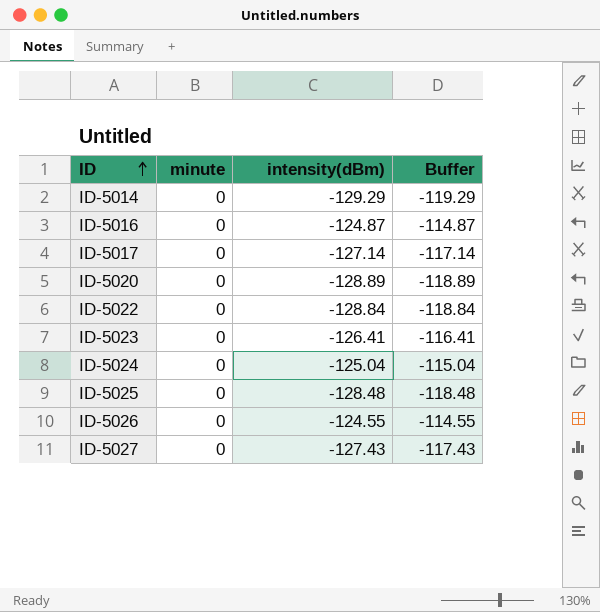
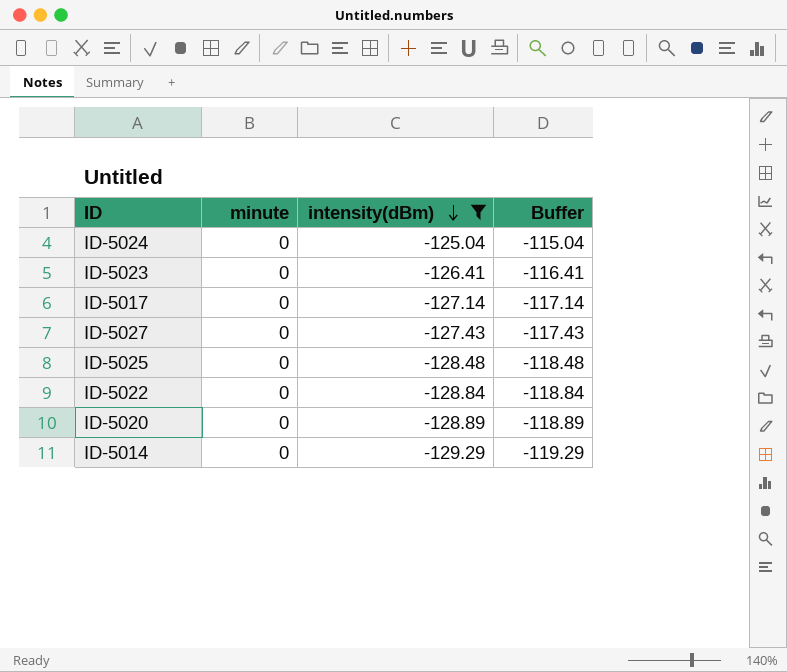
filter: none -> intensity(dBm) <= -125.04
row order: ID ascending -> intensity(dBm) descending

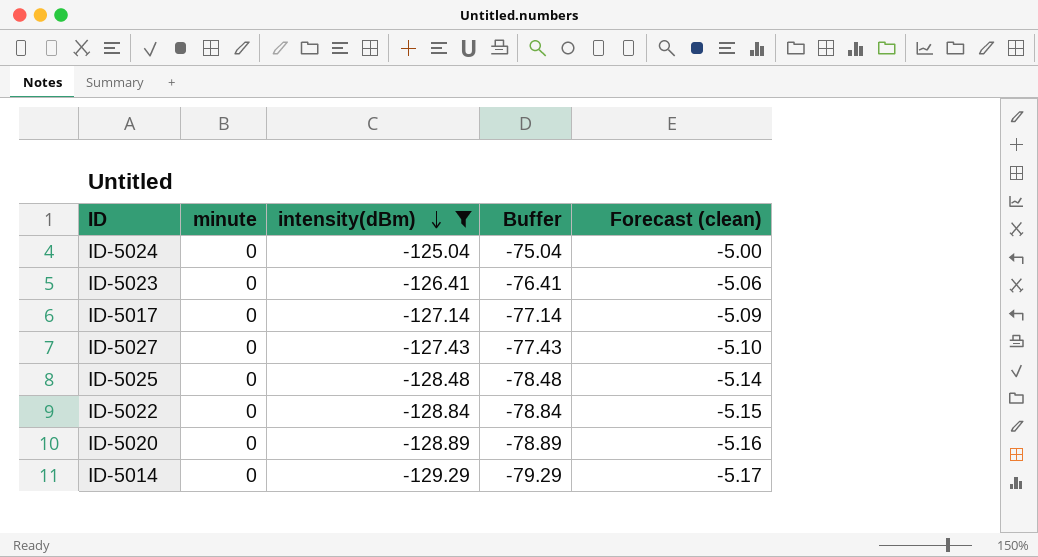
column Buffer | formula: [intensity(dBm)] + 10 -> [intensity(dBm)] + 50
column Forecast (clean) | formula: none -> [intensity(dBm)] * 0.04

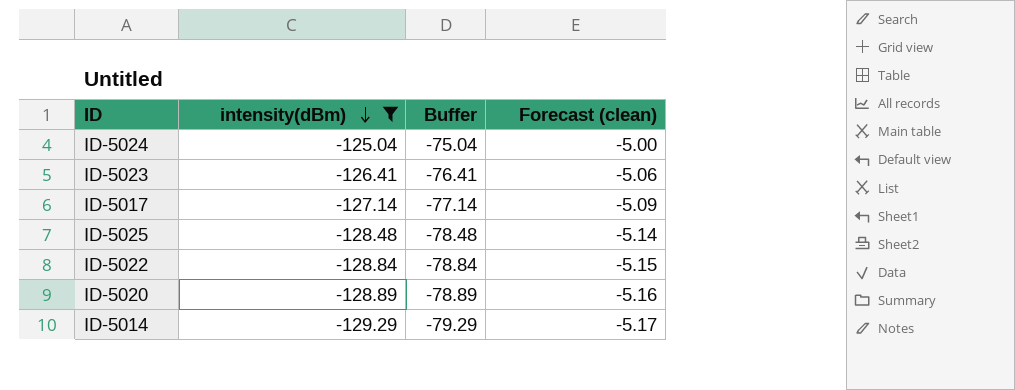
column minute | position: 2 -> none
row ID-5027: 0 | -127.43 | -77.43 | -5.10 -> none

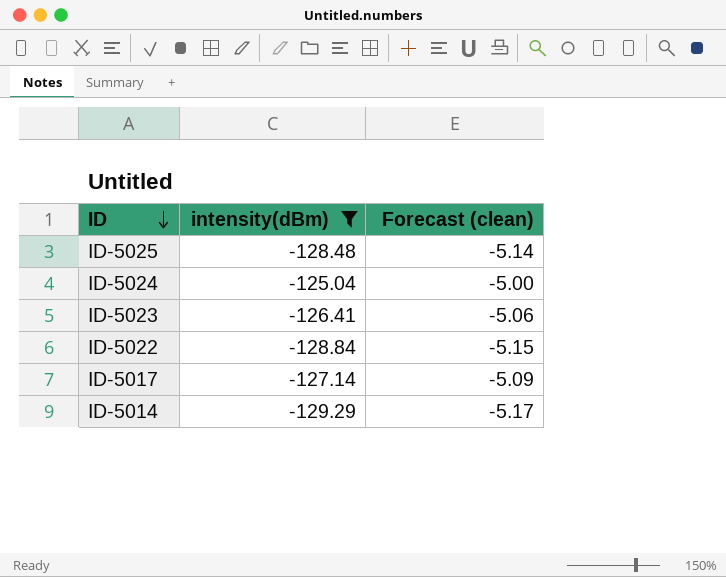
row order: intensity(dBm) descending -> ID descending
column Buffer | formula: [intensity(dBm)] + 50 -> none
row ID-5020: -128.89 | -78.89 | -5.16 -> none

